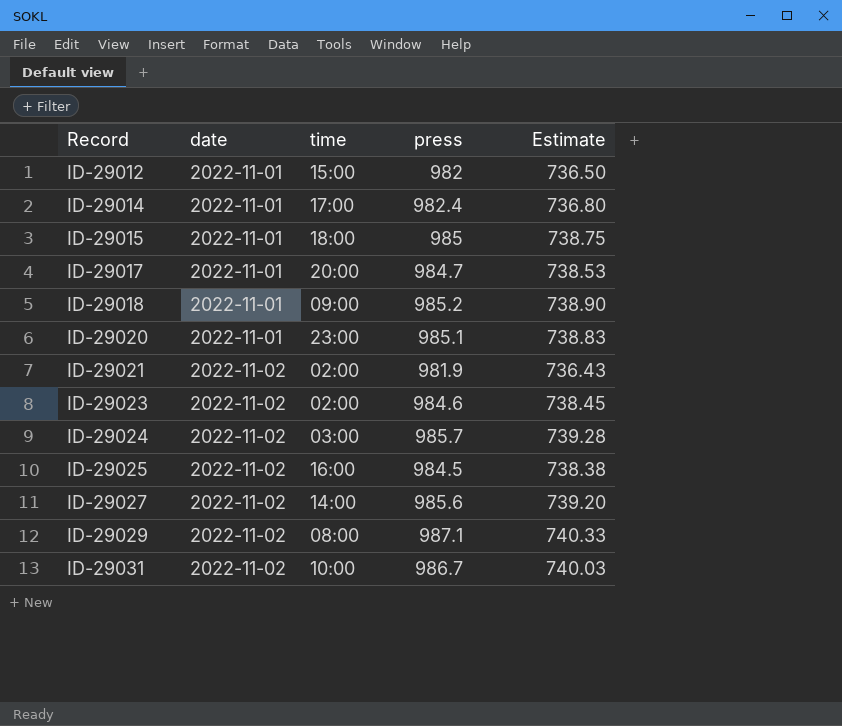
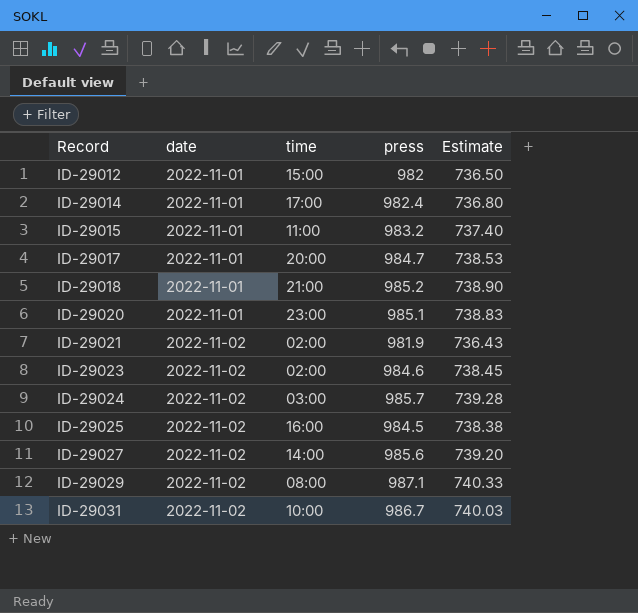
ID-29015 | time: 18:00 -> 11:00
ID-29015 | press: 985 -> 983.2
ID-29015 | Estimate: 738.75 -> 737.40
ID-29018 | time: 09:00 -> 21:00

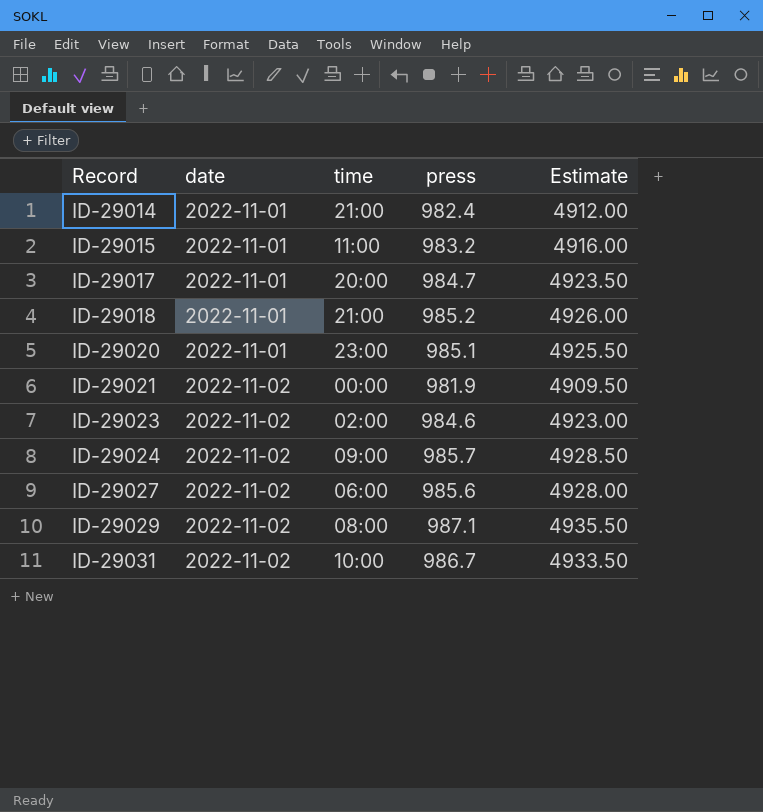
column Estimate | formula: [press] * 0.75 -> [press] * 5
row ID-29012: 2022-11-01 | 15:00 | 982 | 736.50 -> none
row ID-29025: 2022-11-02 | 16:00 | 984.5 | 738.38 -> none
ID-29014 | time: 17:00 -> 21:00
ID-29021 | time: 02:00 -> 00:00
ID-29024 | time: 03:00 -> 09:00
ID-29027 | time: 14:00 -> 06:00

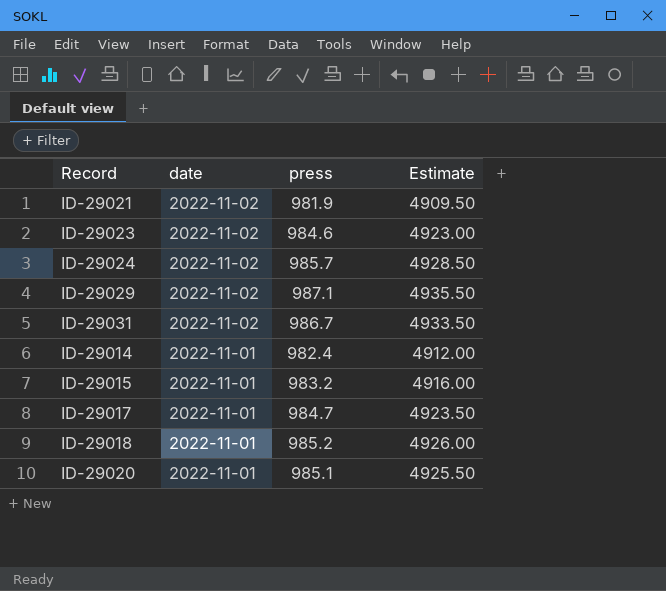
row order: Record ascending -> date descending
column time | position: 3 -> none
row ID-29027: 2022-11-02 | 06:00 | 985.6 | 4928.00 -> none

